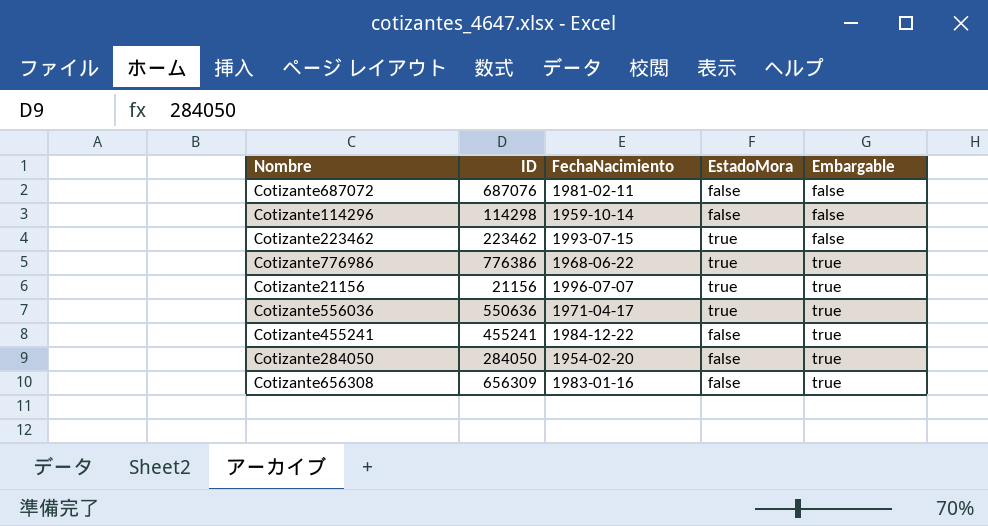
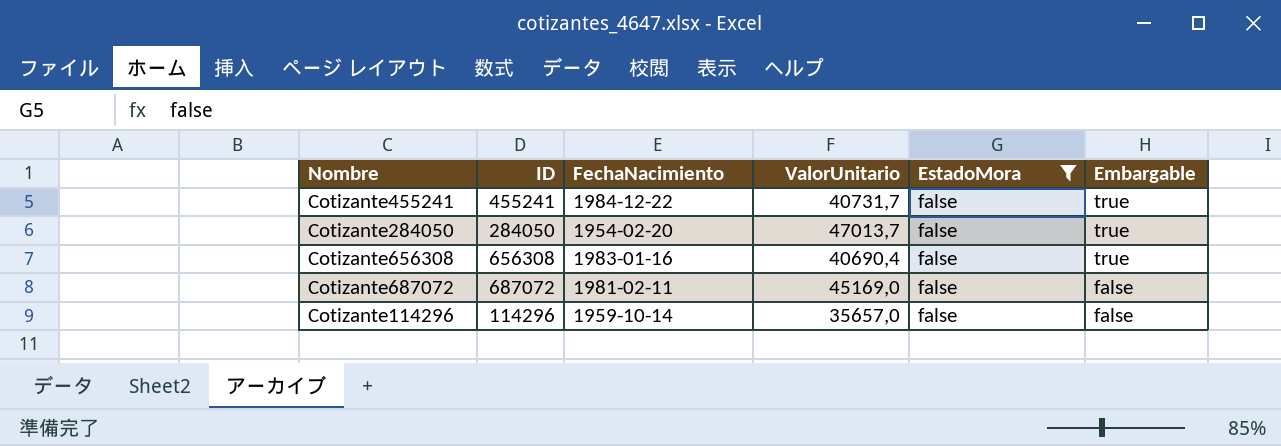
filter: none -> EstadoMora = false
row order: Embargable ascending -> Embargable descending
column ValorUnitario | position: none -> 4
Cotizante656308 | ID: 656309 -> 656308
Cotizante687072 | ID: 687076 -> 687072
Cotizante114296 | ID: 114298 -> 114296

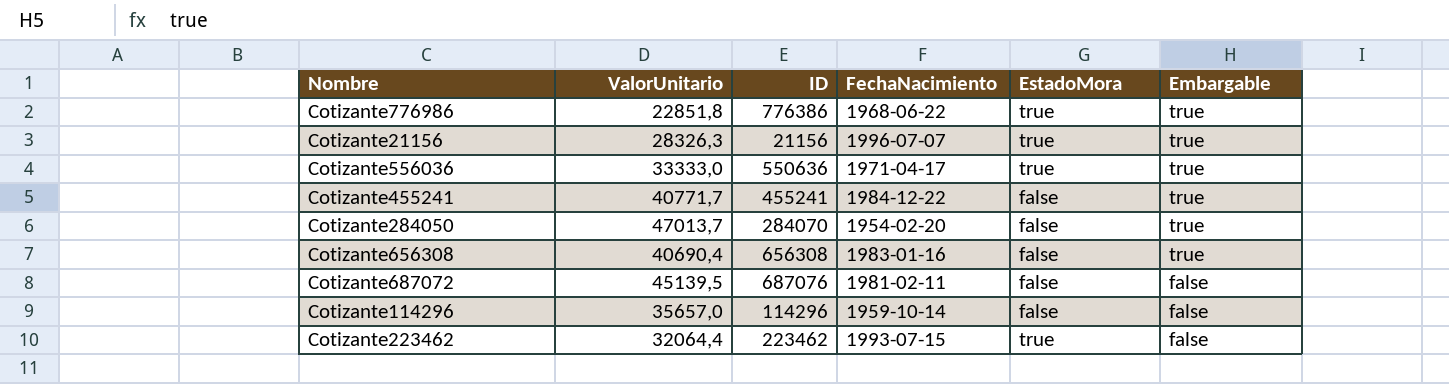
filter: EstadoMora = false -> none
column ValorUnitario | position: 4 -> 2
Cotizante455241 | ValorUnitario: 40731,7 -> 40771,7
Cotizante284050 | ID: 284050 -> 284070
Cotizante687072 | ValorUnitario: 45169,0 -> 45139,5
Cotizante687072 | ID: 687072 -> 687076

